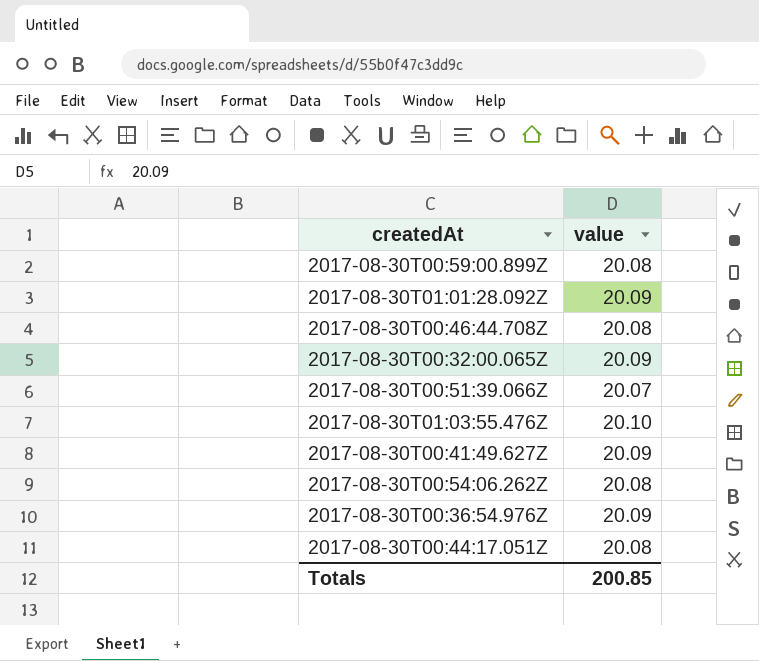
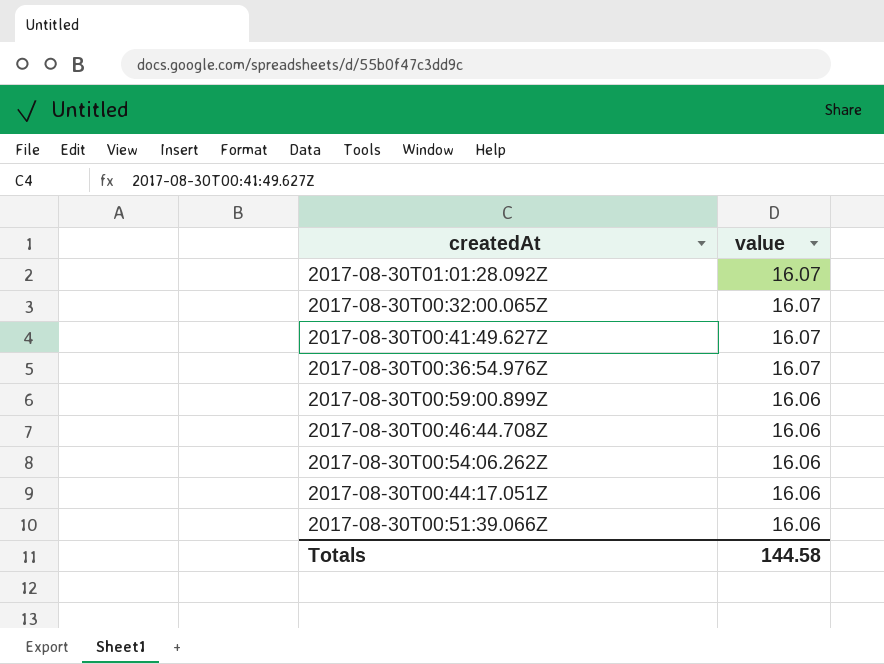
row order: none -> value descending
row 2017-08-30T01:03:55.476Z: 20.10 -> none
2017-08-30T01:01:28.092Z | value: 20.09 -> 16.07
2017-08-30T00:32:00.065Z | value: 20.09 -> 16.07
2017-08-30T00:41:49.627Z | value: 20.09 -> 16.07
2017-08-30T00:36:54.976Z | value: 20.09 -> 16.07
2017-08-30T00:59:00.899Z | value: 20.08 -> 16.06
2017-08-30T00:46:44.708Z | value: 20.08 -> 16.06
2017-08-30T00:54:06.262Z | value: 20.08 -> 16.06
2017-08-30T00:44:17.051Z | value: 20.08 -> 16.06
2017-08-30T00:51:39.066Z | value: 20.07 -> 16.06
Totals | value: 200.85 -> 144.58

